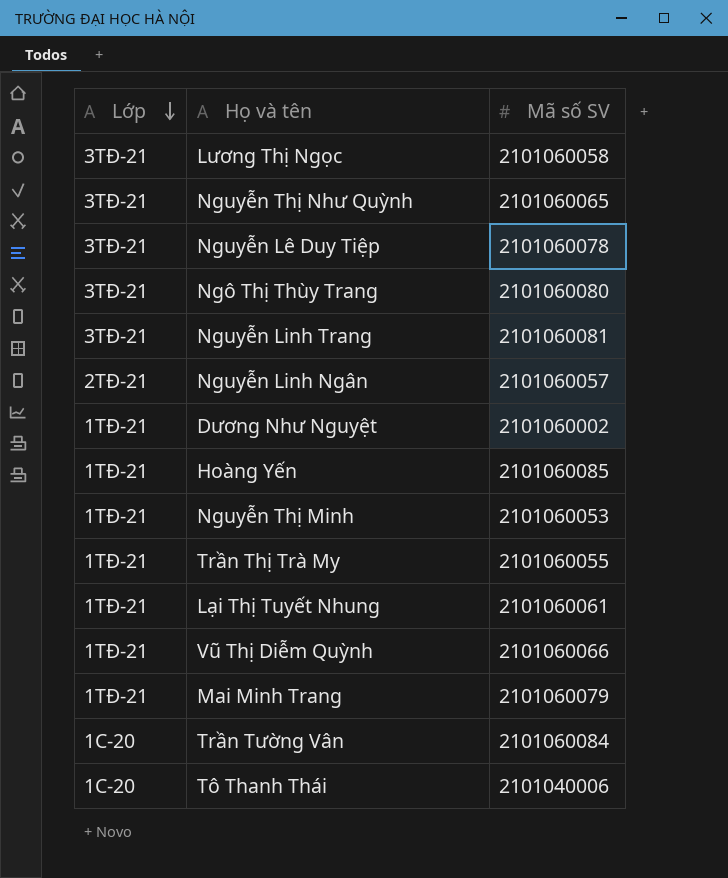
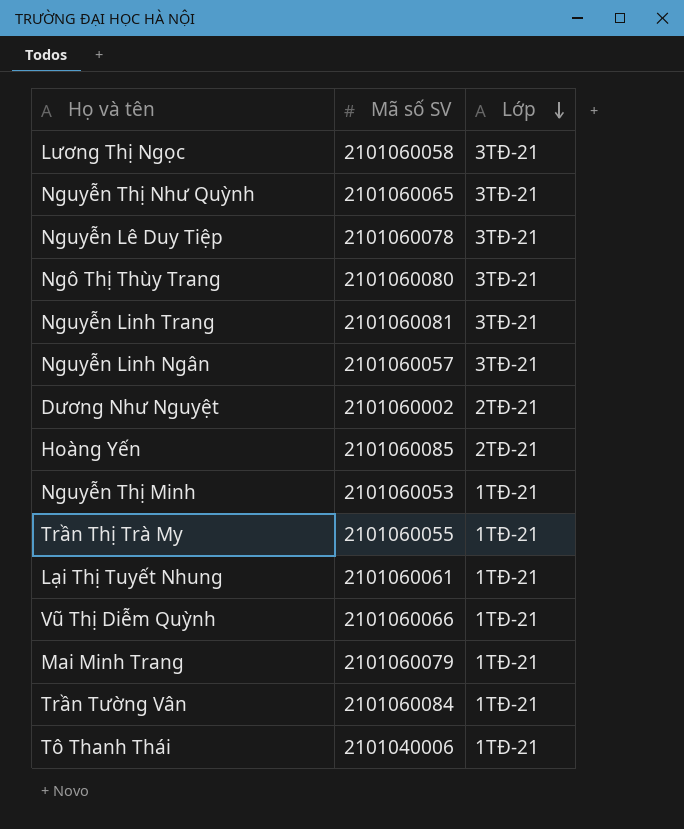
column Lớp | position: 1 -> 3
Nguyễn Linh Ngân | Lớp: 2TĐ-21 -> 3TĐ-21
Dương Như Nguyệt | Lớp: 1TĐ-21 -> 2TĐ-21
Hoàng Yến | Lớp: 1TĐ-21 -> 2TĐ-21
Trần Tường Vân | Lớp: 1C-20 -> 1TĐ-21
Tô Thanh Thái | Lớp: 1C-20 -> 1TĐ-21

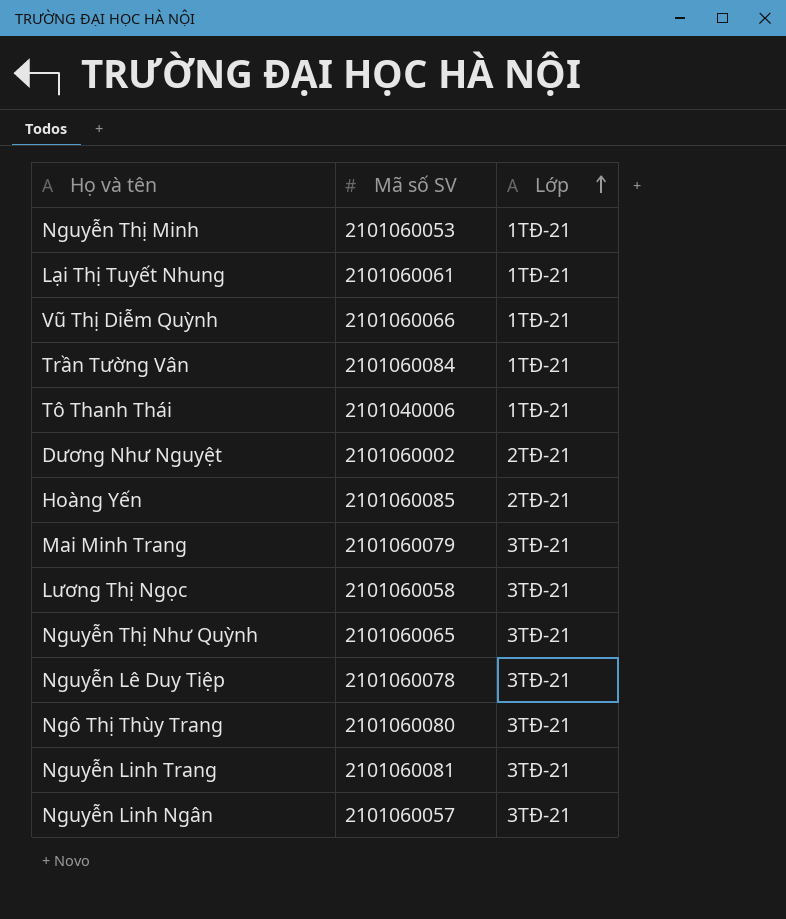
row order: Lớp descending -> Lớp ascending
row Trần Thị Trà My: 2101060055 | 1TĐ-21 -> none
Mai Minh Trang | Lớp: 1TĐ-21 -> 3TĐ-21

